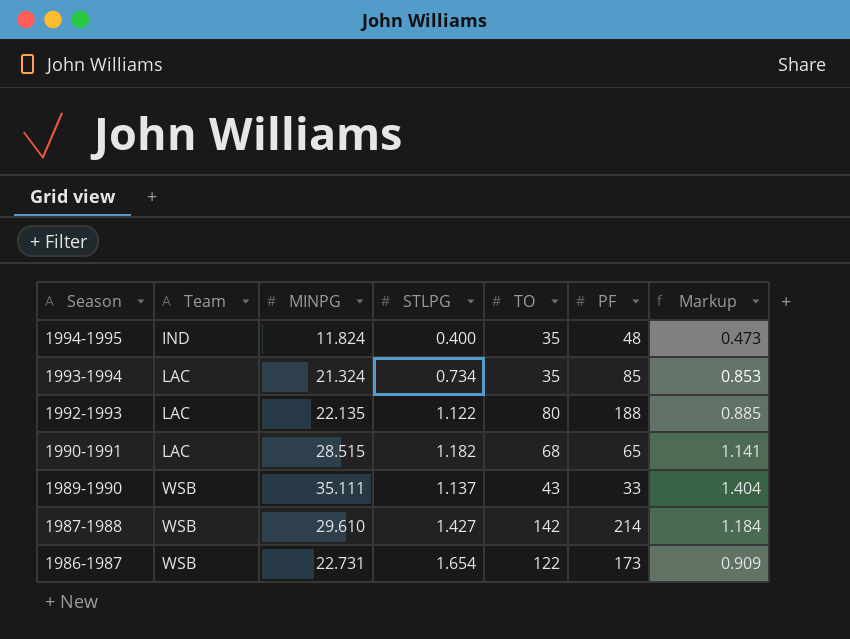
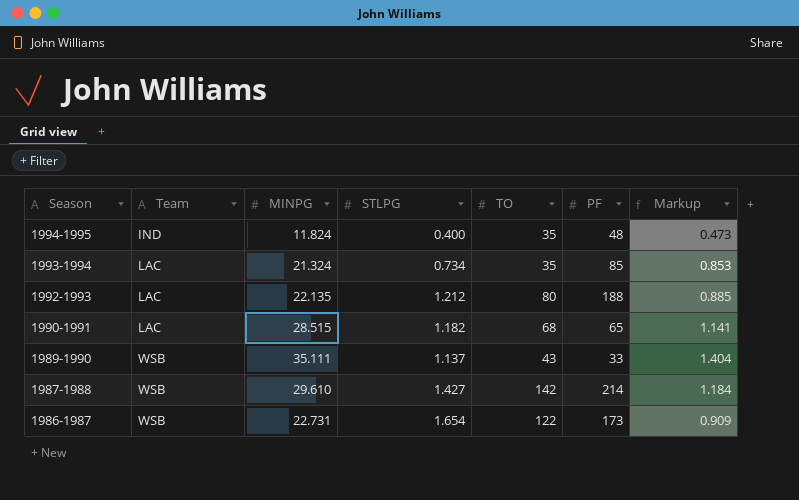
1992-1993 | STLPG: 1.122 -> 1.212

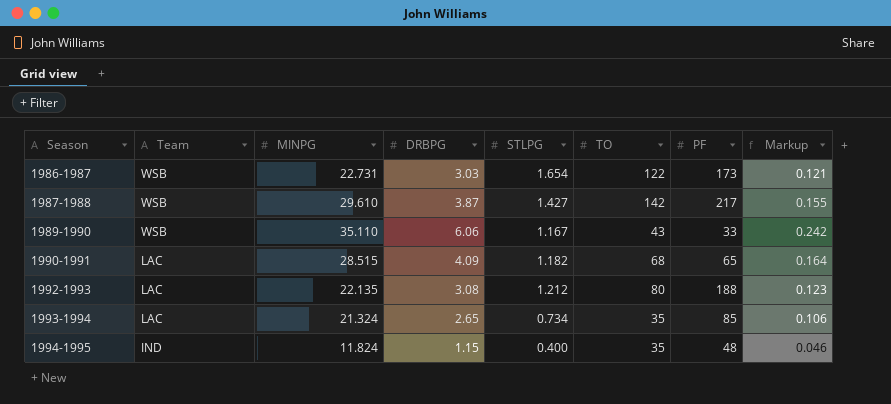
row order: Season descending -> Season ascending
column DRBPG | position: none -> 4
column Markup | formula: [MINPG] * 0.04 -> [DRBPG] * 0.04
1987-1988 | PF: 214 -> 217
1989-1990 | MINPG: 35.111 -> 35.110
1989-1990 | STLPG: 1.137 -> 1.167

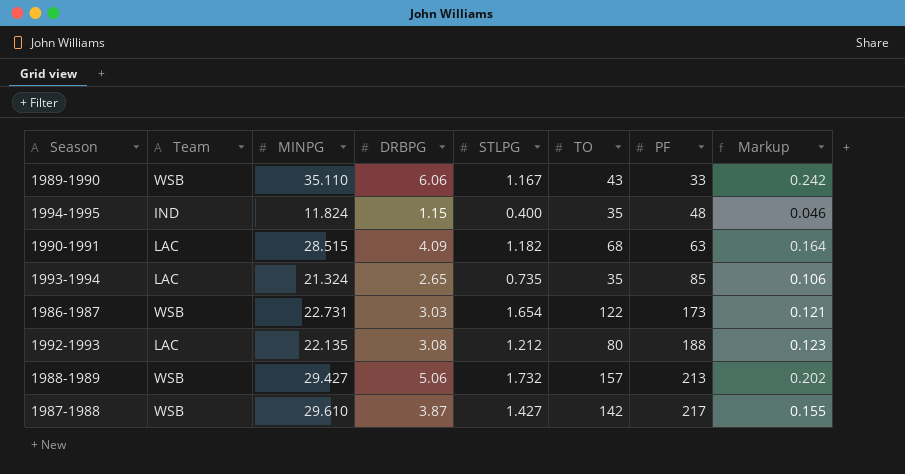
row order: Season ascending -> PF ascending
1990-1991 | PF: 65 -> 63
1993-1994 | STLPG: 0.734 -> 0.735
row 1988-1989: none -> WSB | 29.427 | 5.06 | 1.732 | 157 | 213 | 0.202

